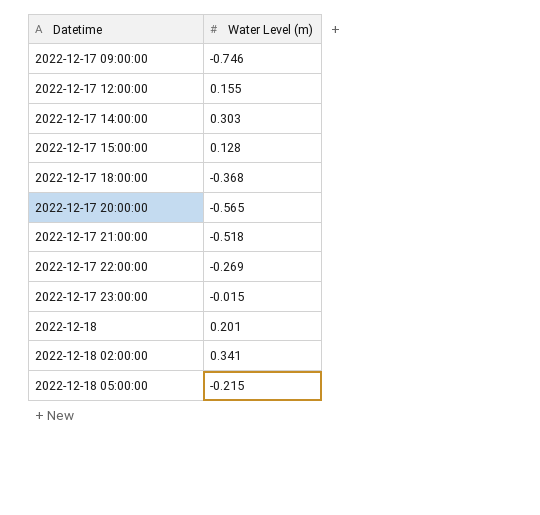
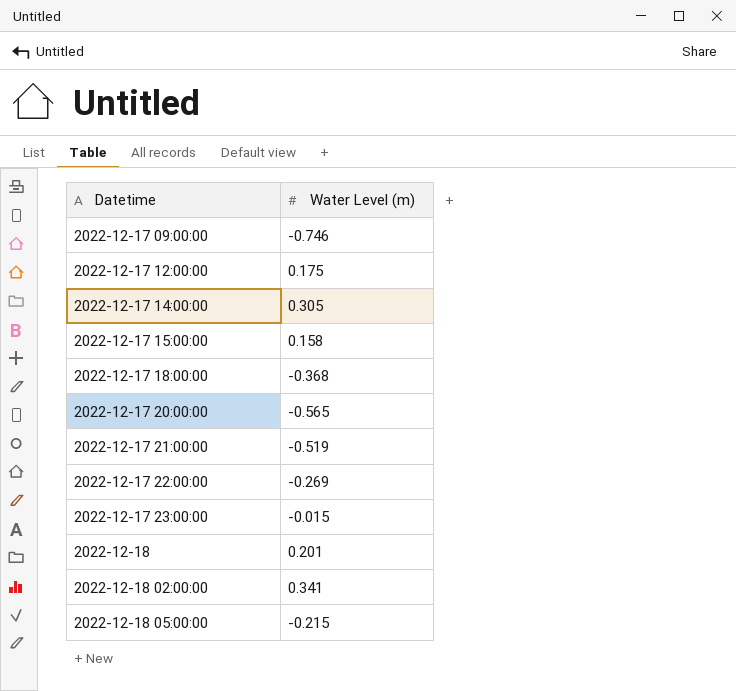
2022-12-17 12:00:00 | Water Level (m): 0.155 -> 0.175
2022-12-17 14:00:00 | Water Level (m): 0.303 -> 0.305
2022-12-17 15:00:00 | Water Level (m): 0.128 -> 0.158
2022-12-17 21:00:00 | Water Level (m): -0.518 -> -0.519

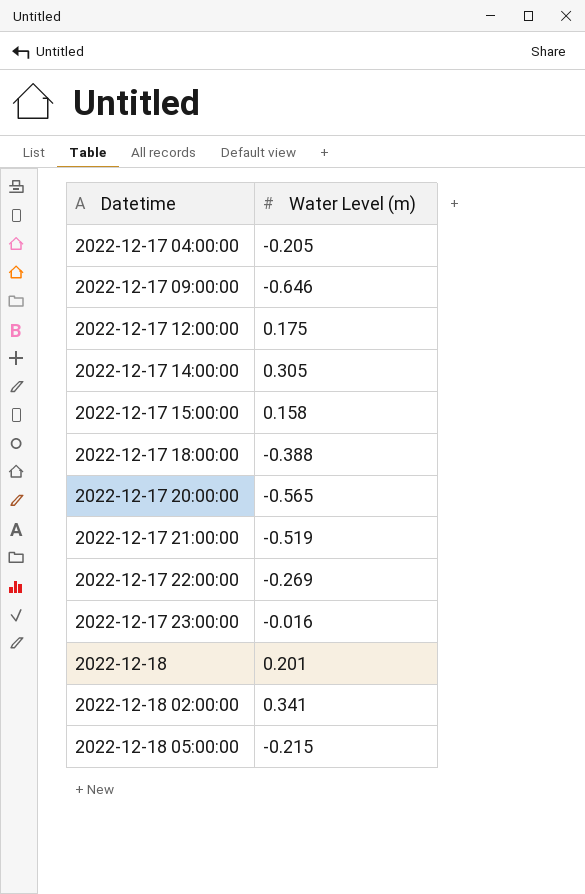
row 2022-12-17 04:00:00: none -> -0.205
2022-12-17 09:00:00 | Water Level (m): -0.746 -> -0.646
2022-12-17 18:00:00 | Water Level (m): -0.368 -> -0.388
2022-12-17 23:00:00 | Water Level (m): -0.015 -> -0.016

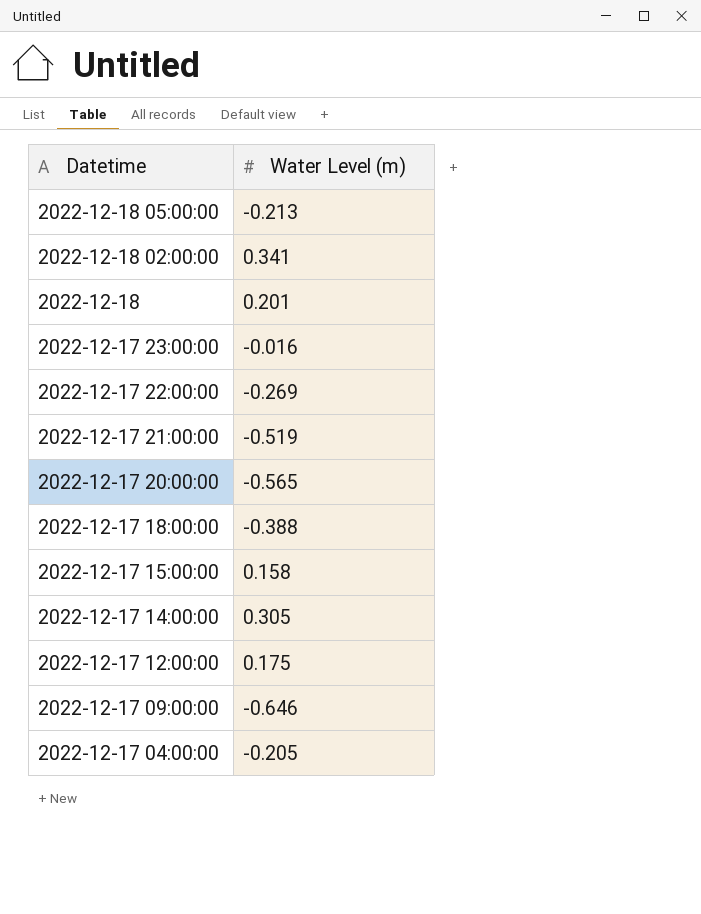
row order: Datetime ascending -> Datetime descending
2022-12-18 05:00:00 | Water Level (m): -0.215 -> -0.213

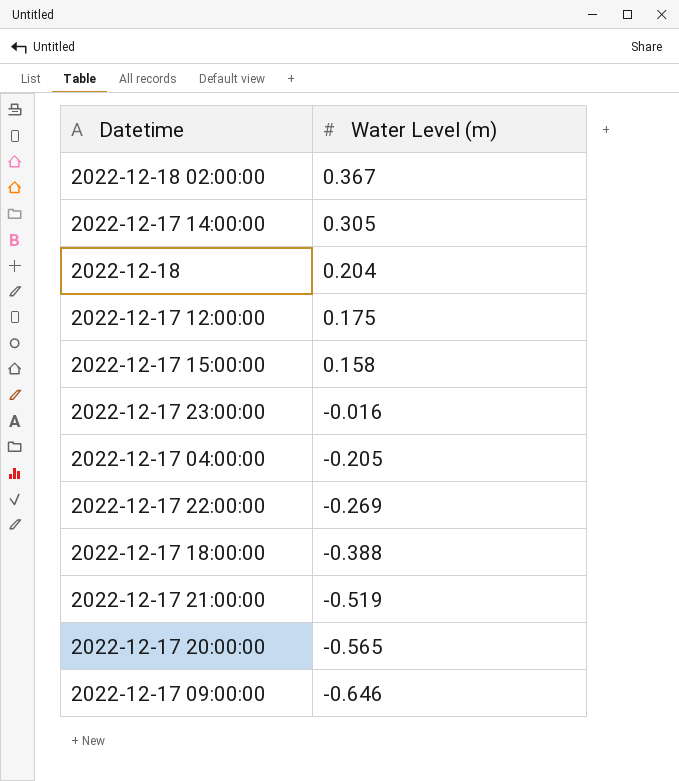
row order: Datetime descending -> Water Level (m) descending
row 2022-12-18 05:00:00: -0.213 -> none
2022-12-18 02:00:00 | Water Level (m): 0.341 -> 0.367
2022-12-18 | Water Level (m): 0.201 -> 0.204

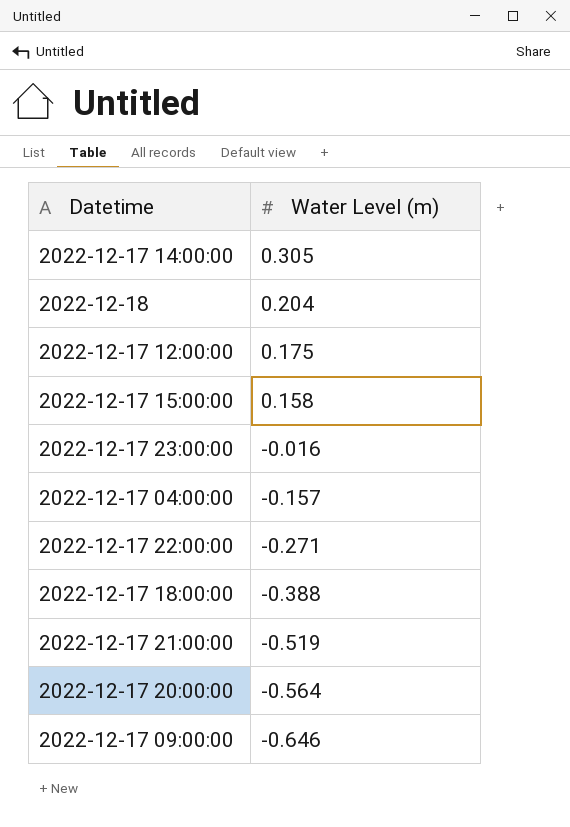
row 2022-12-18 02:00:00: 0.367 -> none
2022-12-17 04:00:00 | Water Level (m): -0.205 -> -0.157
2022-12-17 22:00:00 | Water Level (m): -0.269 -> -0.271
2022-12-17 20:00:00 | Water Level (m): -0.565 -> -0.564

